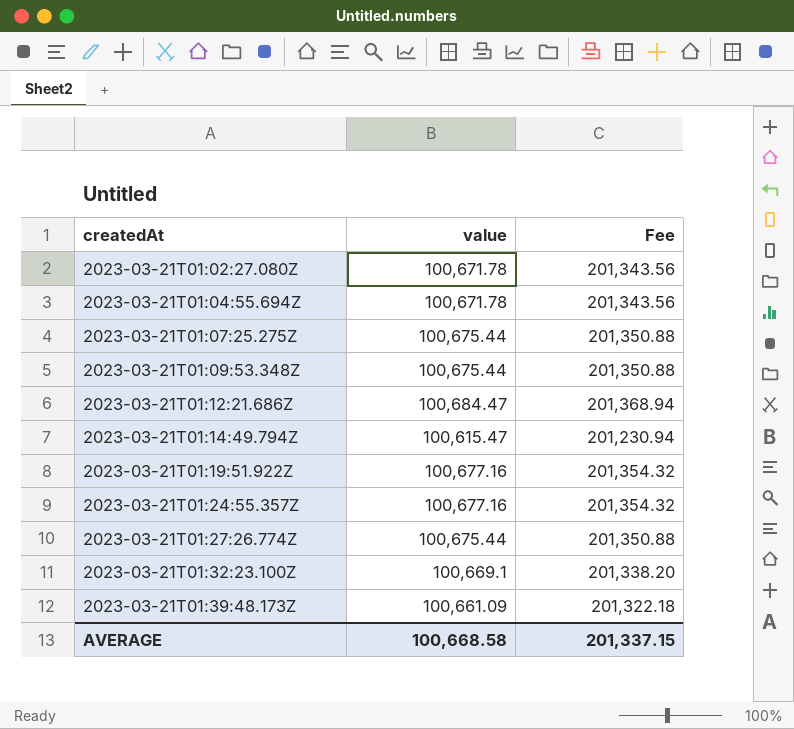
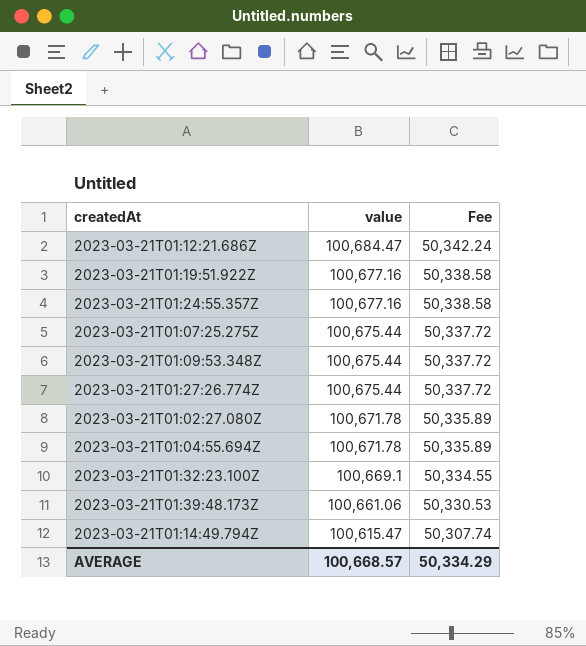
row order: createdAt ascending -> value descending
column Fee | formula: [value] * 2 -> [value] * 0.5
2023-03-21T01:39:48.173Z | value: 100,661.09 -> 100,661.06
AVERAGE | value: 100,668.58 -> 100,668.57
AVERAGE | Fee: 201,337.15 -> 50,334.29

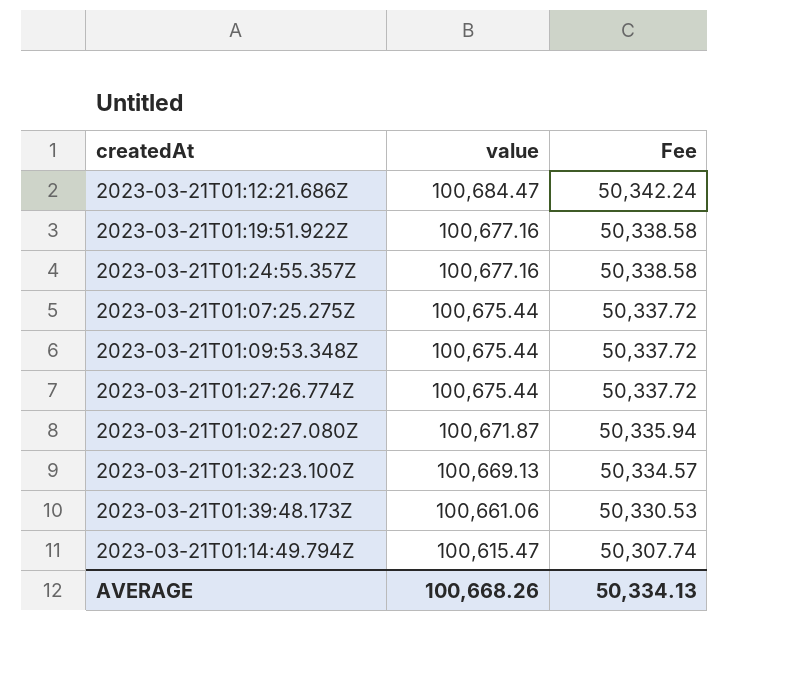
row 2023-03-21T01:04:55.694Z: 100,671.78 | 50,335.89 -> none
2023-03-21T01:02:27.080Z | value: 100,671.78 -> 100,671.87
2023-03-21T01:02:27.080Z | Fee: 50,335.89 -> 50,335.94
2023-03-21T01:32:23.100Z | value: 100,669.1 -> 100,669.13
2023-03-21T01:32:23.100Z | Fee: 50,334.55 -> 50,334.57
AVERAGE | value: 100,668.57 -> 100,668.26
AVERAGE | Fee: 50,334.29 -> 50,334.13

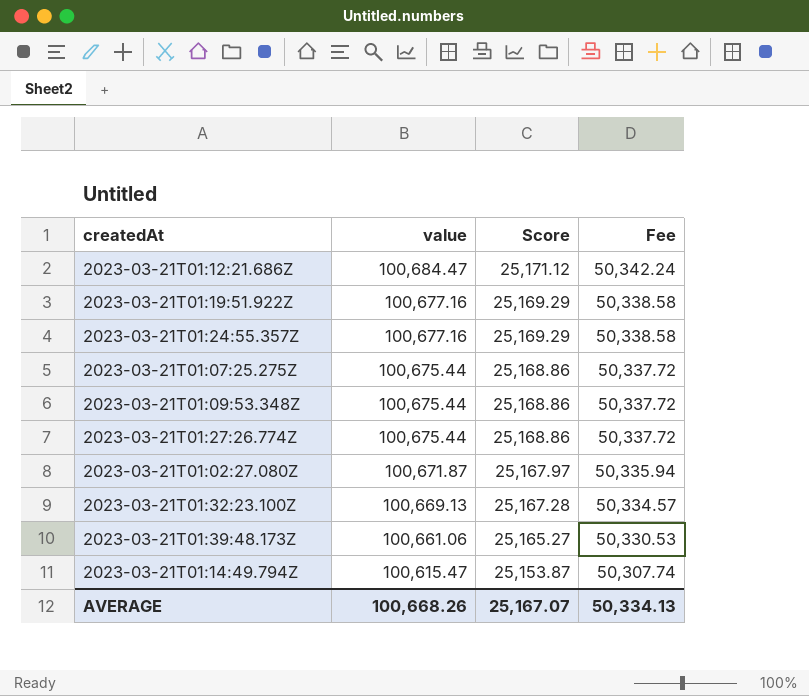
column Score | formula: none -> [value] * 0.25

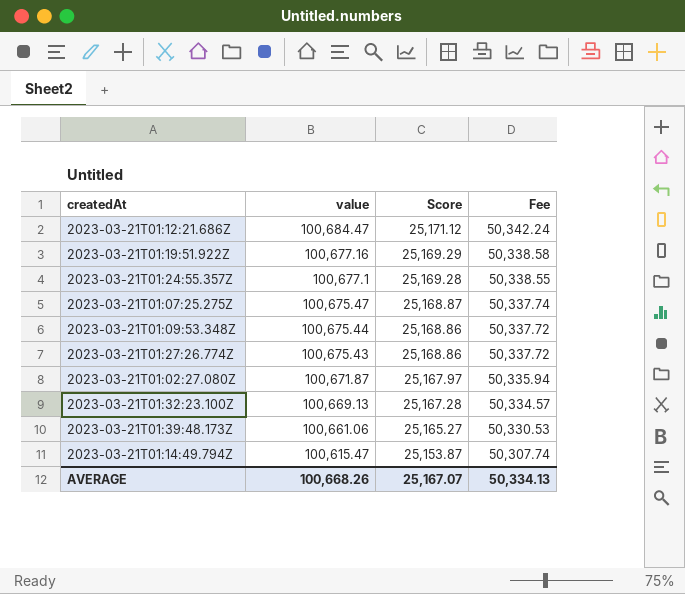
2023-03-21T01:24:55.357Z | value: 100,677.16 -> 100,677.1
2023-03-21T01:24:55.357Z | Score: 25,169.29 -> 25,169.28
2023-03-21T01:24:55.357Z | Fee: 50,338.58 -> 50,338.55
2023-03-21T01:07:25.275Z | value: 100,675.44 -> 100,675.47
2023-03-21T01:07:25.275Z | Score: 25,168.86 -> 25,168.87
2023-03-21T01:07:25.275Z | Fee: 50,337.72 -> 50,337.74
2023-03-21T01:27:26.774Z | value: 100,675.44 -> 100,675.43

